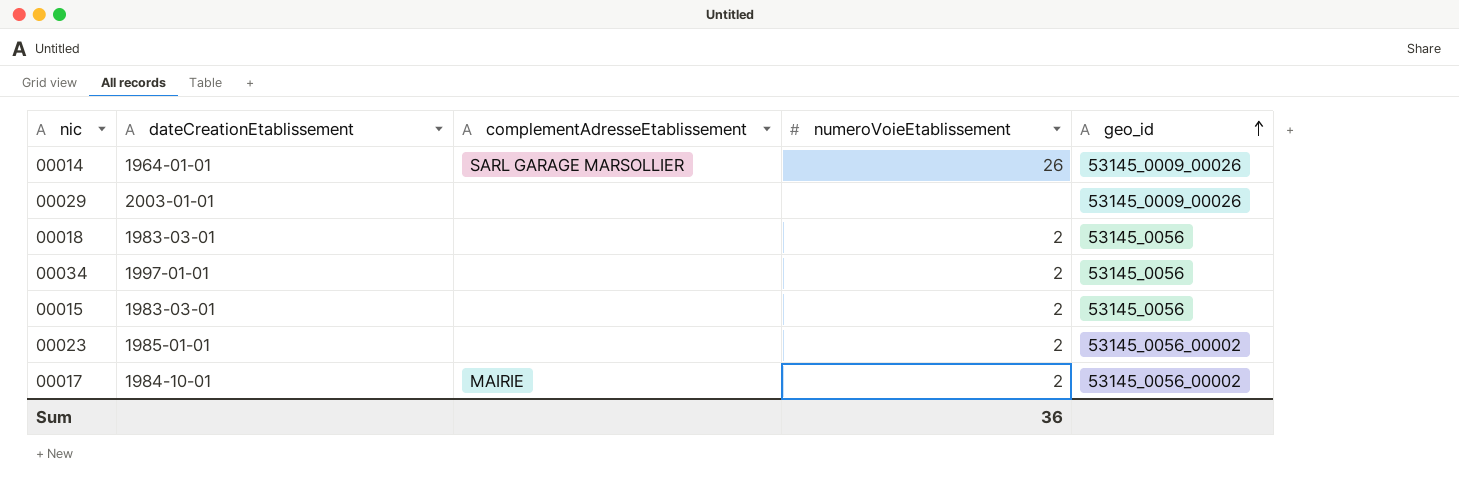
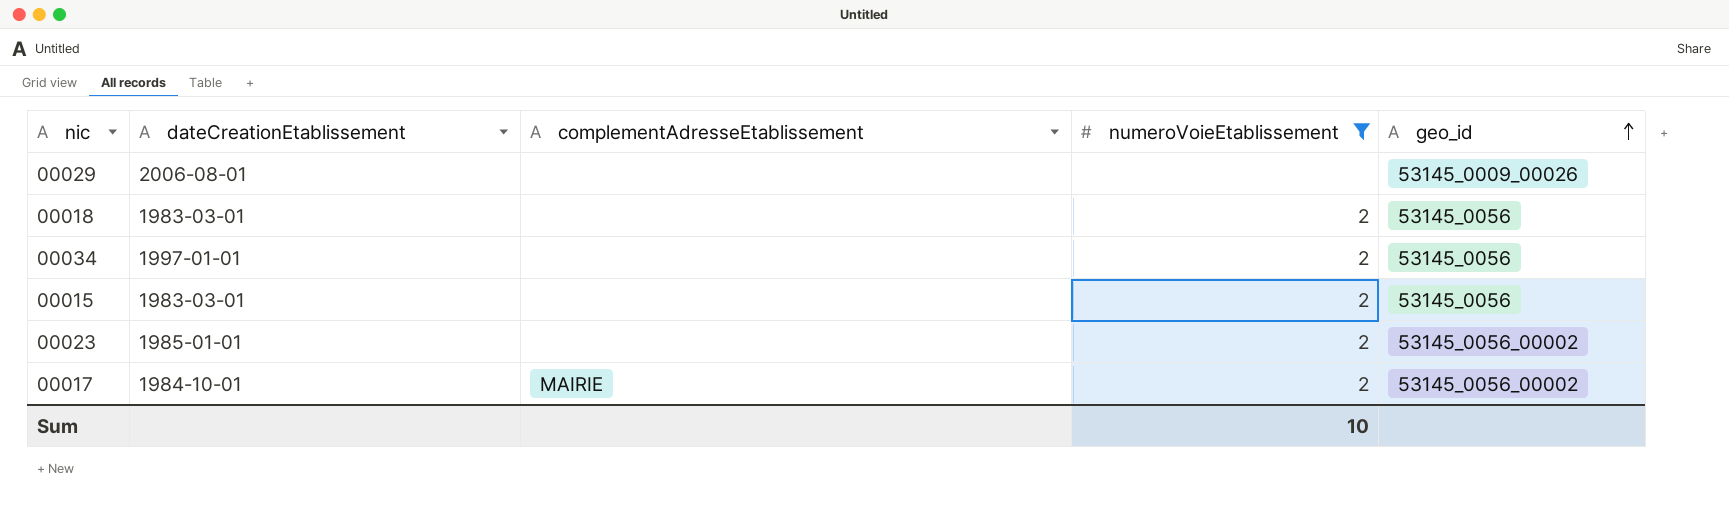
filter: none -> numeroVoieEtablissement != 26
00029 | dateCreationEtablissement: 2003-01-01 -> 2006-08-01
Sum | numeroVoieEtablissement: 36 -> 10

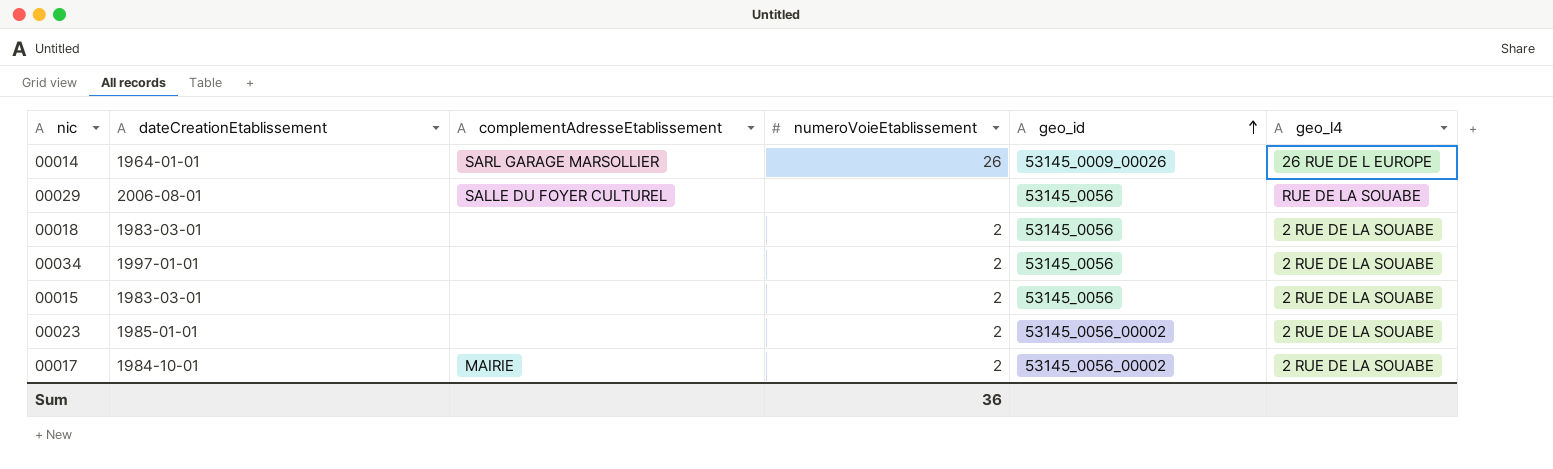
filter: numeroVoieEtablissement != 26 -> none
column geo_l4 | position: none -> 6
00029 | complementAdresseEtablissement: none -> SALLE DU FOYER CULTUREL
00029 | geo_id: 53145_0009_00026 -> 53145_0056
Sum | numeroVoieEtablissement: 10 -> 36

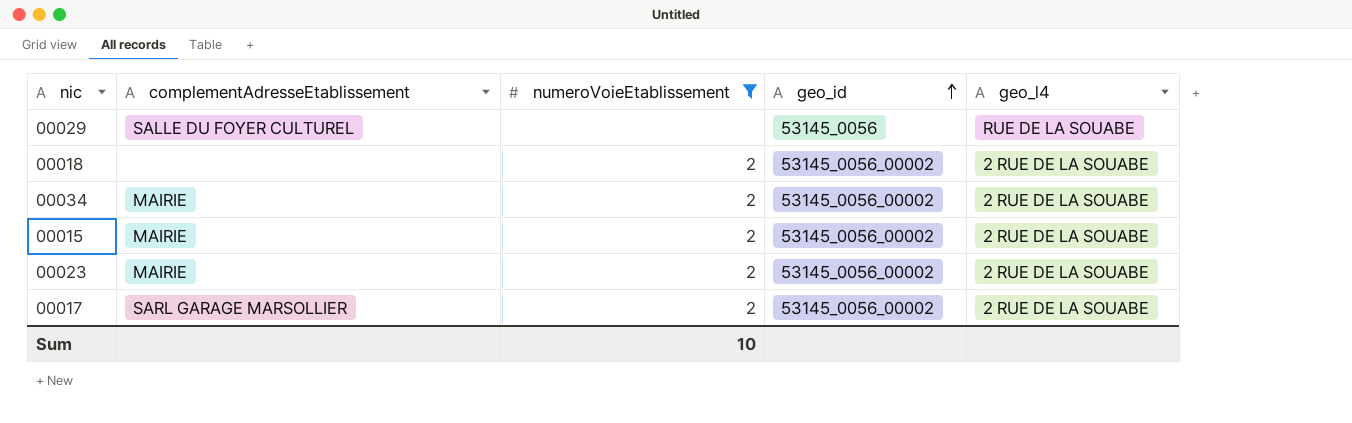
filter: none -> numeroVoieEtablissement != 26
column dateCreationEtablissement | position: 2 -> none
00018 | geo_id: 53145_0056 -> 53145_0056_00002
00034 | complementAdresseEtablissement: none -> MAIRIE
00034 | geo_id: 53145_0056 -> 53145_0056_00002
00015 | complementAdresseEtablissement: none -> MAIRIE
00015 | geo_id: 53145_0056 -> 53145_0056_00002
00023 | complementAdresseEtablissement: none -> MAIRIE
00017 | complementAdresseEtablissement: MAIRIE -> SARL GARAGE MARSOLLIER
Sum | numeroVoieEtablissement: 36 -> 10

